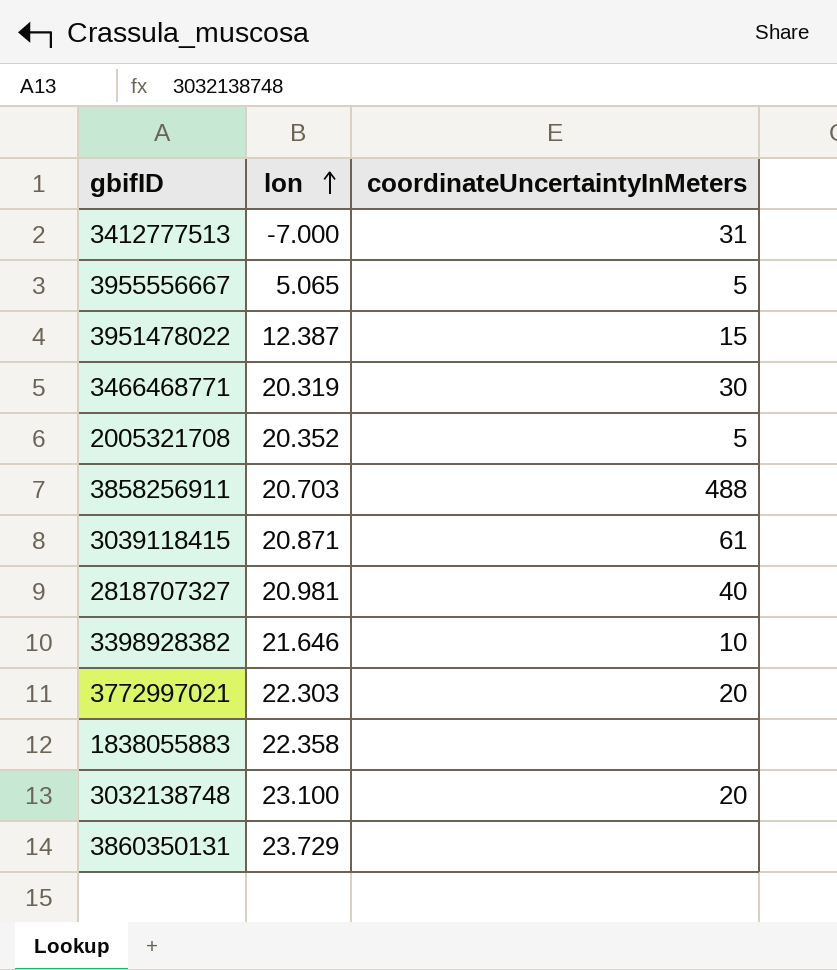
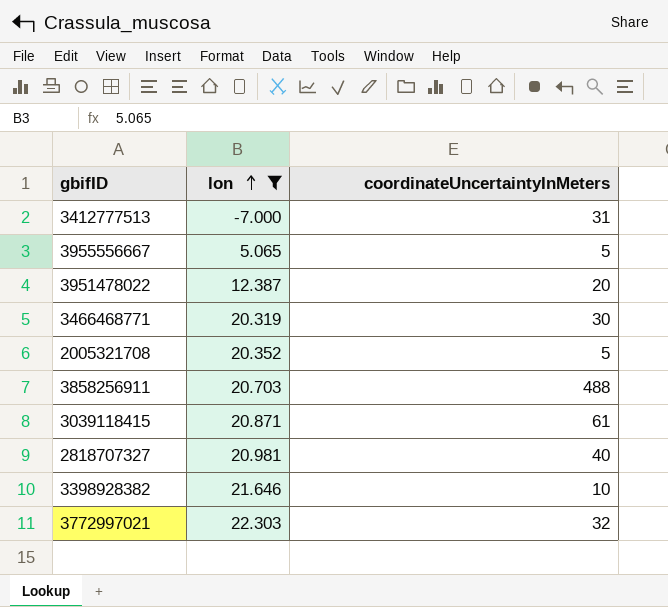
filter: none -> lon <= 22.303
3951478022 | coordinateUncertaintyInMeters: 15 -> 20
3772997021 | coordinateUncertaintyInMeters: 20 -> 32

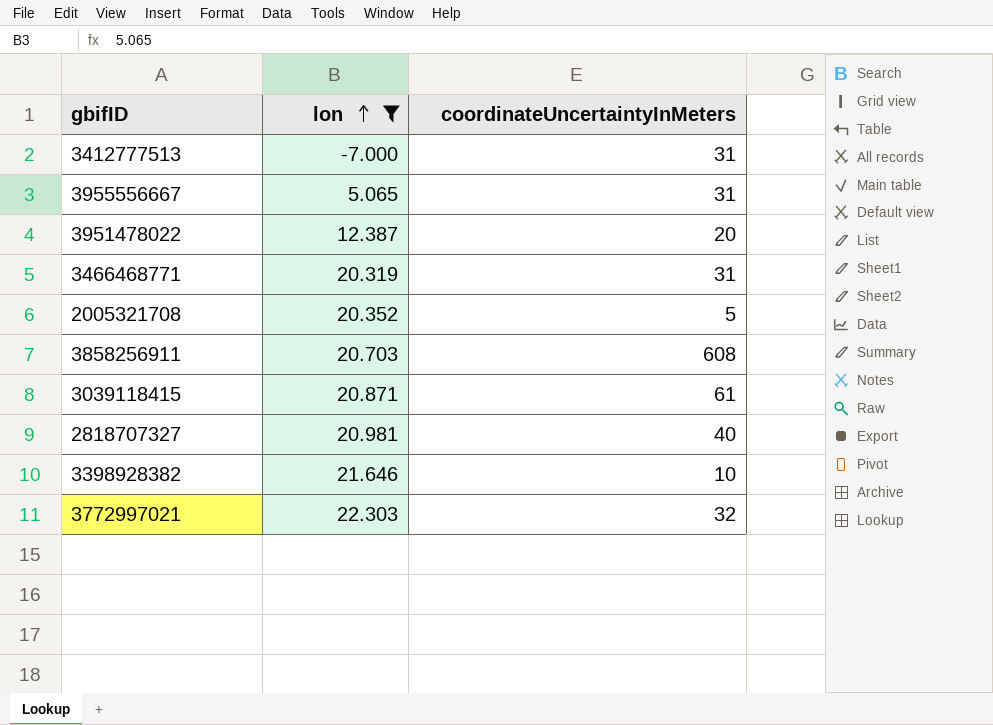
3955556667 | coordinateUncertaintyInMeters: 5 -> 31
3466468771 | coordinateUncertaintyInMeters: 30 -> 31
3858256911 | coordinateUncertaintyInMeters: 488 -> 608

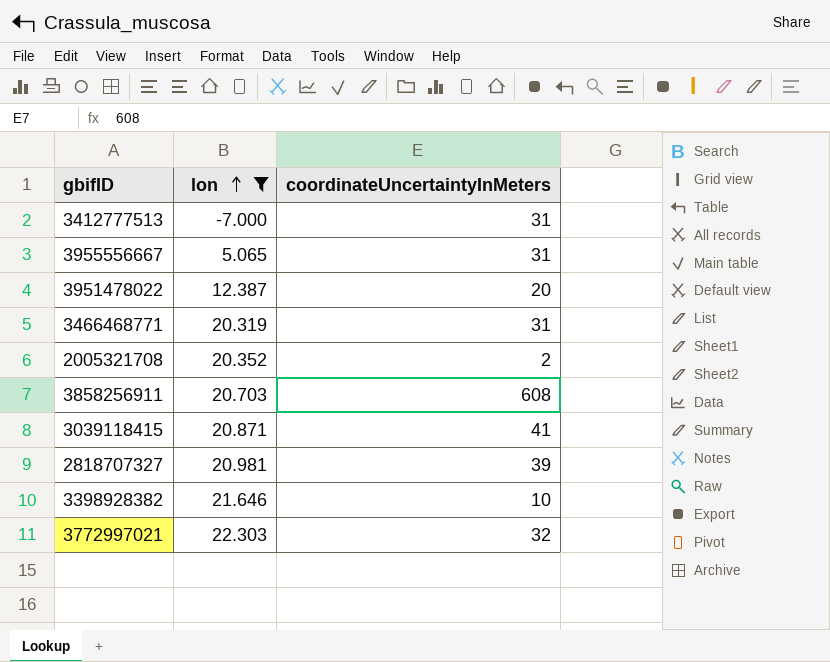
2005321708 | coordinateUncertaintyInMeters: 5 -> 2
3039118415 | coordinateUncertaintyInMeters: 61 -> 41
2818707327 | coordinateUncertaintyInMeters: 40 -> 39

